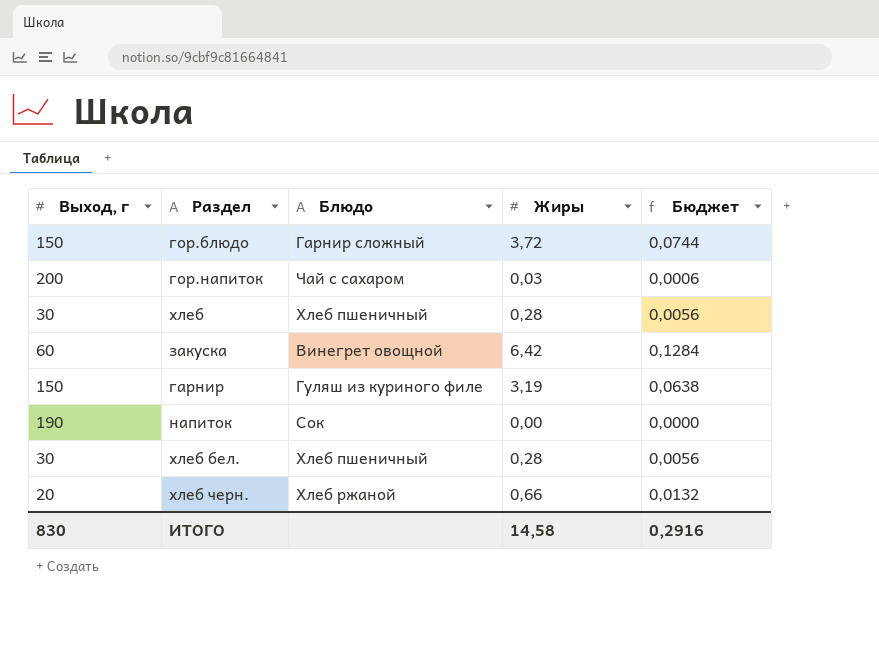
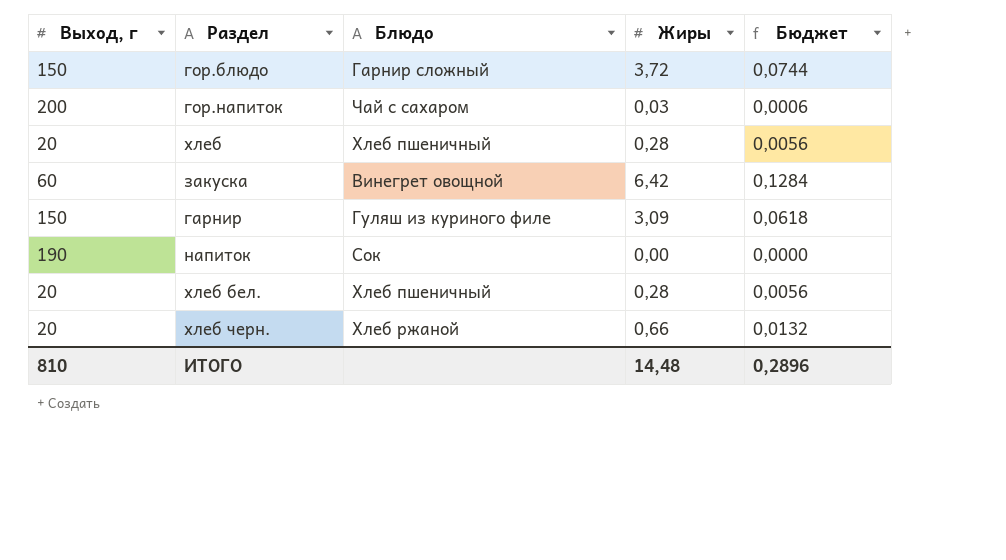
хлеб | Выход, г: 30 -> 20
гарнир | Жиры: 3,19 -> 3,09
гарнир | Бюджет: 0,0638 -> 0,0618
хлеб бел. | Выход, г: 30 -> 20
ИТОГО | Выход, г: 830 -> 810
ИТОГО | Жиры: 14,58 -> 14,48
ИТОГО | Бюджет: 0,2916 -> 0,2896

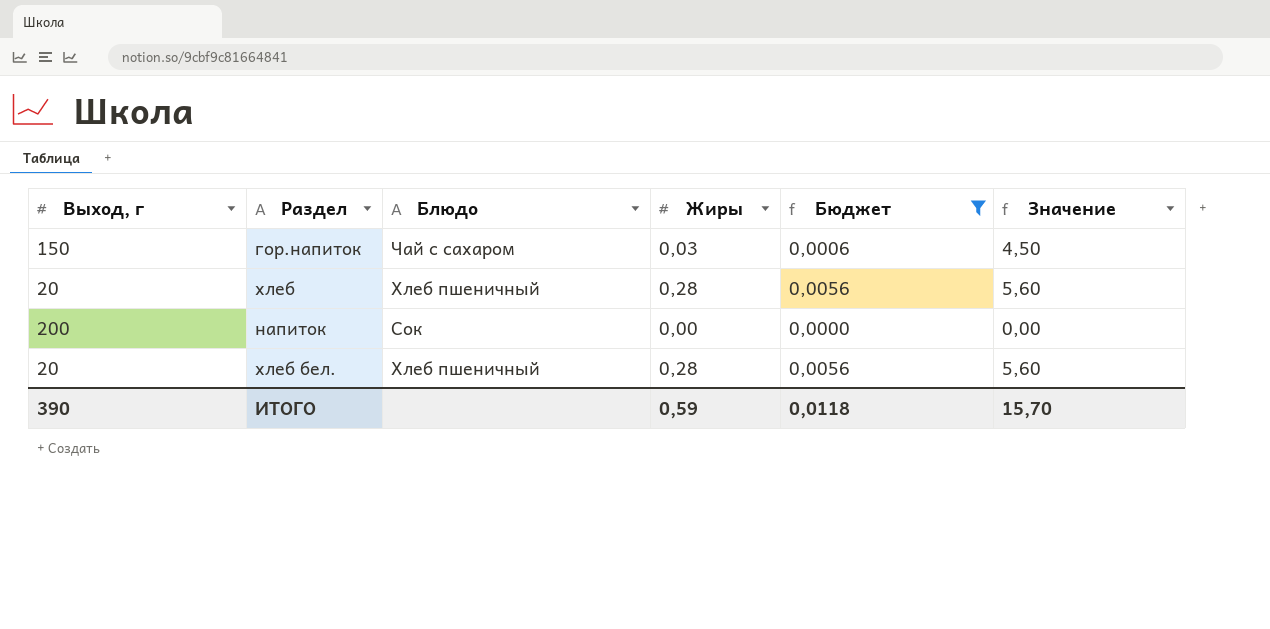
filter: none -> Бюджет <= 0,0056
column Значение | formula: none -> [Выход, г] * [Жиры]
гор.напиток | Выход, г: 200 -> 150
напиток | Выход, г: 190 -> 200
ИТОГО | Выход, г: 810 -> 390
ИТОГО | Жиры: 14,48 -> 0,59
ИТОГО | Бюджет: 0,2896 -> 0,0118

